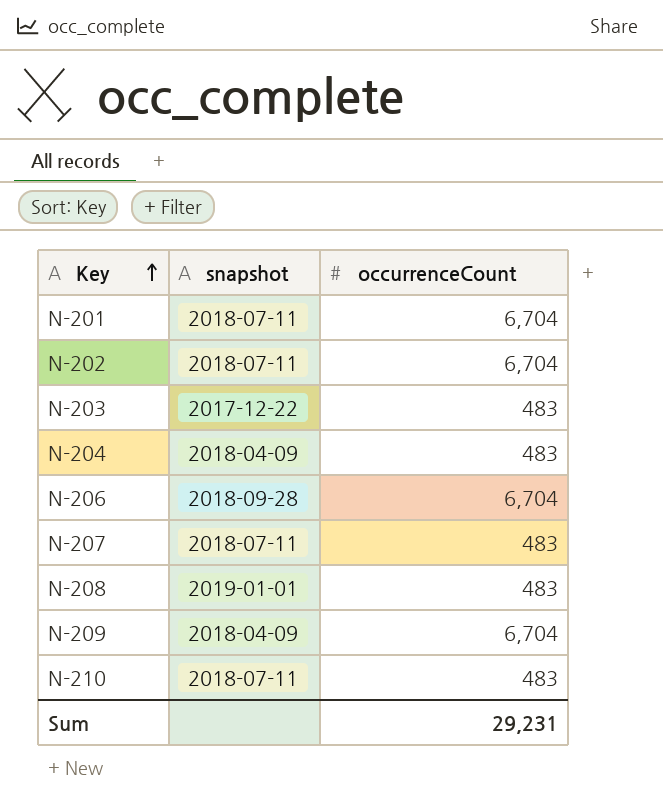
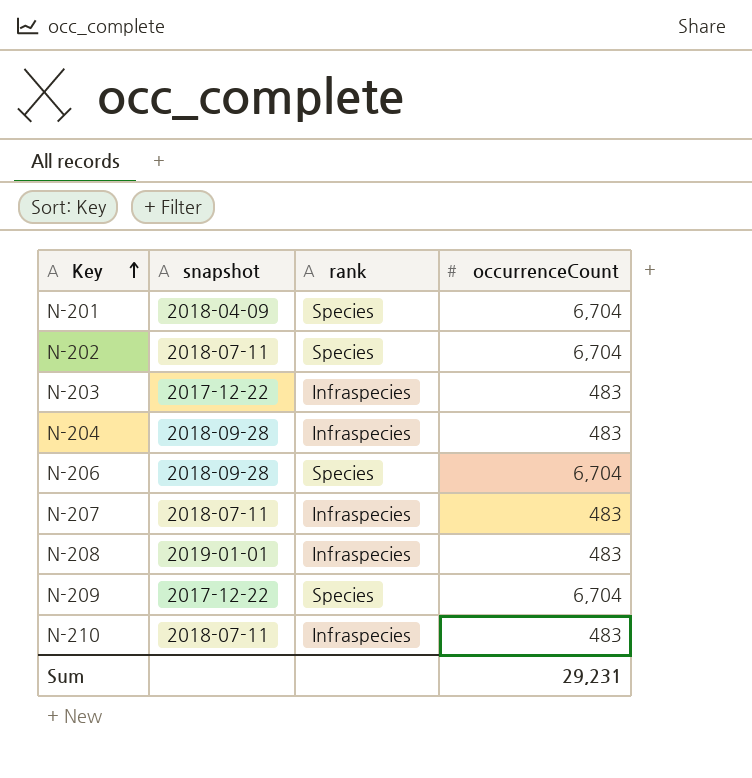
column rank | position: none -> 3
N-201 | snapshot: 2018-07-11 -> 2018-04-09
N-204 | snapshot: 2018-04-09 -> 2018-09-28
N-209 | snapshot: 2018-04-09 -> 2017-12-22

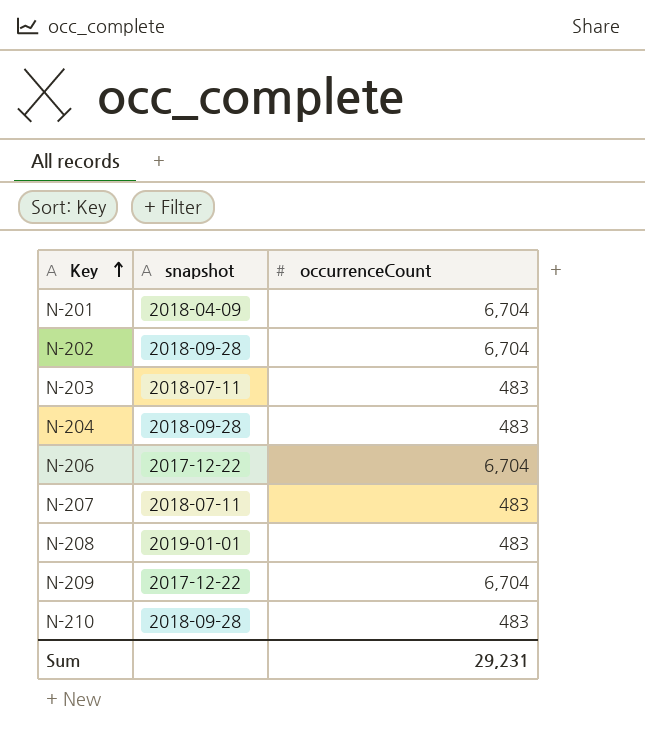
column rank | position: 3 -> none
N-202 | snapshot: 2018-07-11 -> 2018-09-28
N-203 | snapshot: 2017-12-22 -> 2018-07-11
N-206 | snapshot: 2018-09-28 -> 2017-12-22
N-210 | snapshot: 2018-07-11 -> 2018-09-28

